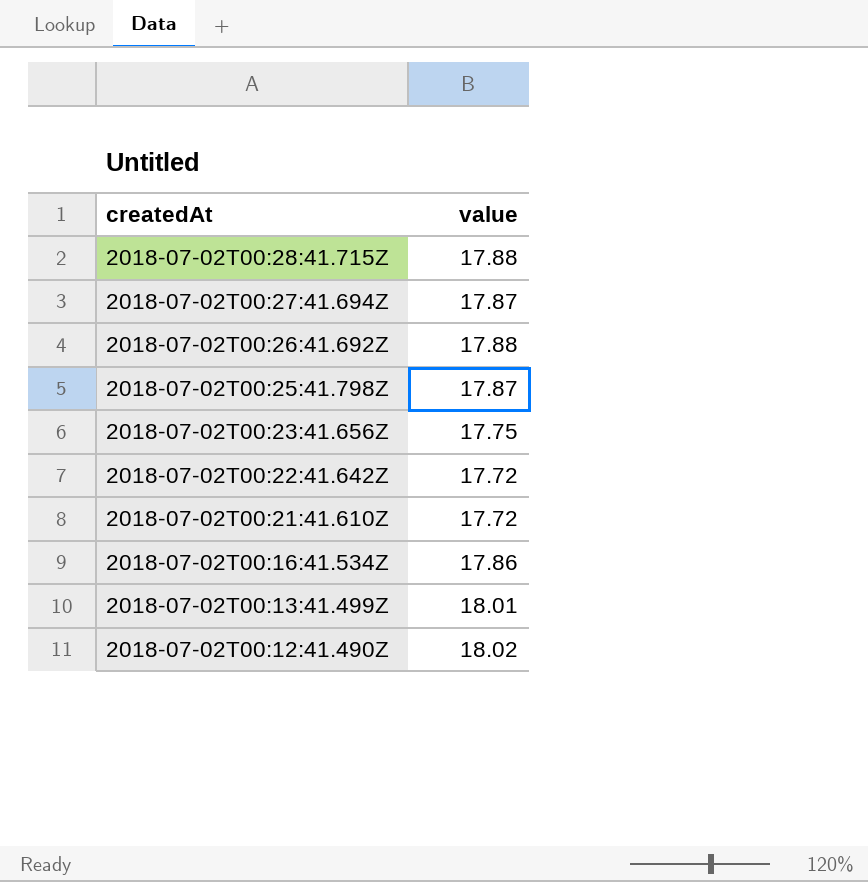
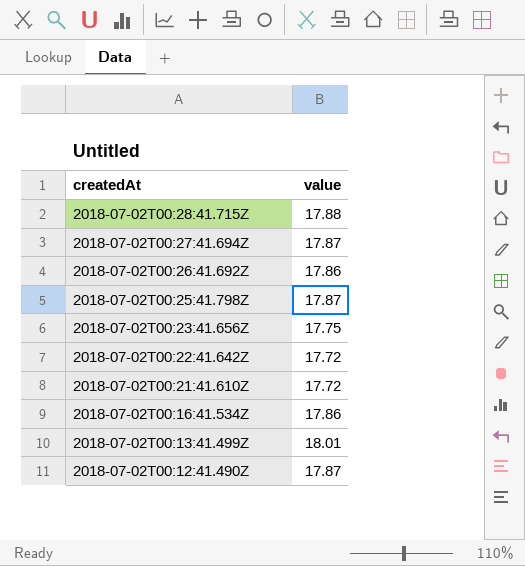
2018-07-02T00:26:41.692Z | value: 17.88 -> 17.86
2018-07-02T00:12:41.490Z | value: 18.02 -> 17.87

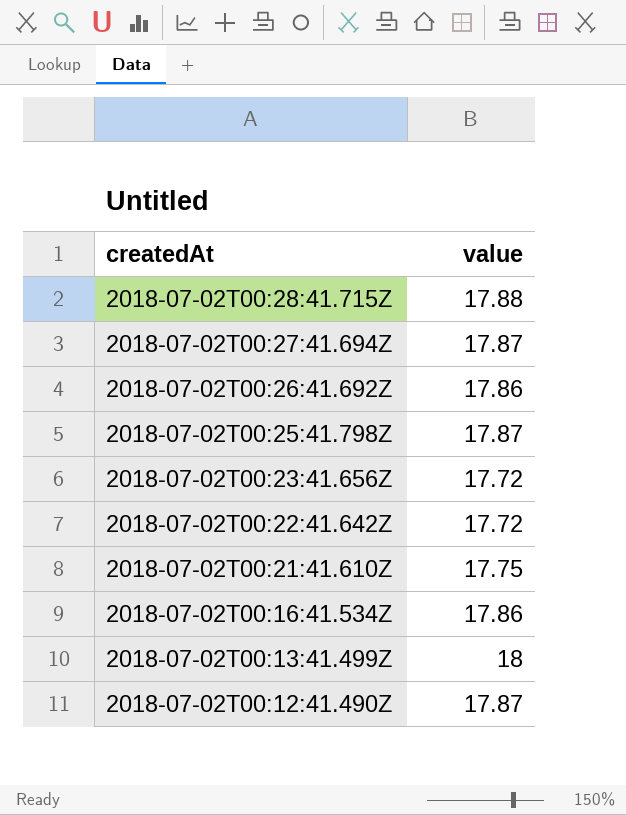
2018-07-02T00:23:41.656Z | value: 17.75 -> 17.72
2018-07-02T00:21:41.610Z | value: 17.72 -> 17.75
2018-07-02T00:13:41.499Z | value: 18.01 -> 18

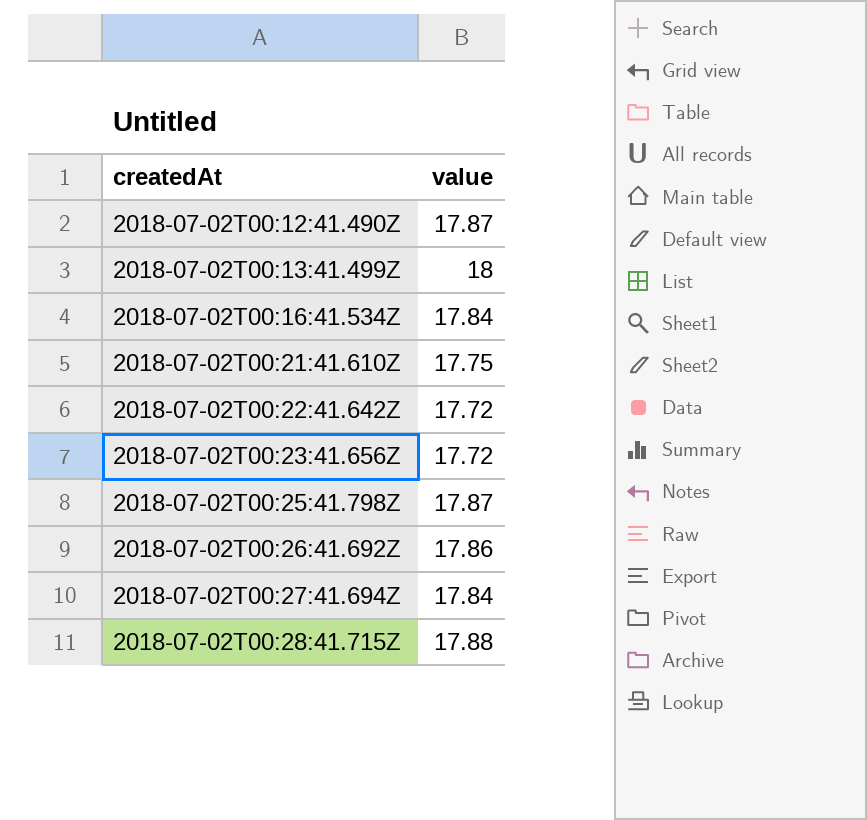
row order: createdAt descending -> createdAt ascending
2018-07-02T00:16:41.534Z | value: 17.86 -> 17.84
2018-07-02T00:27:41.694Z | value: 17.87 -> 17.84

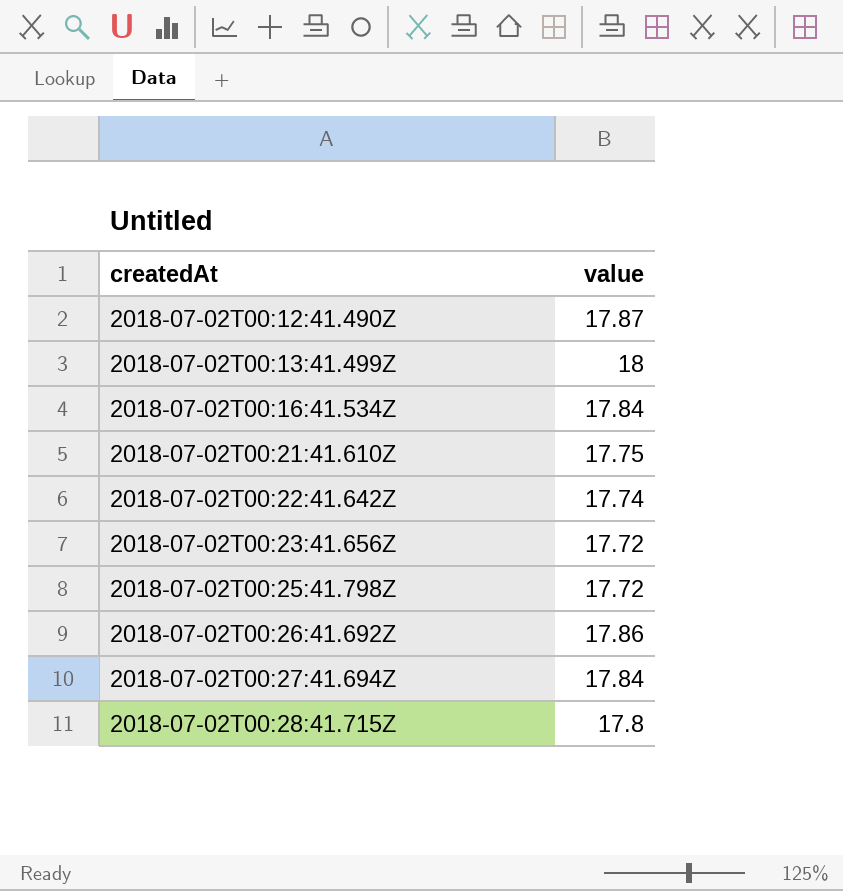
2018-07-02T00:22:41.642Z | value: 17.72 -> 17.74
2018-07-02T00:25:41.798Z | value: 17.87 -> 17.72
2018-07-02T00:28:41.715Z | value: 17.88 -> 17.8

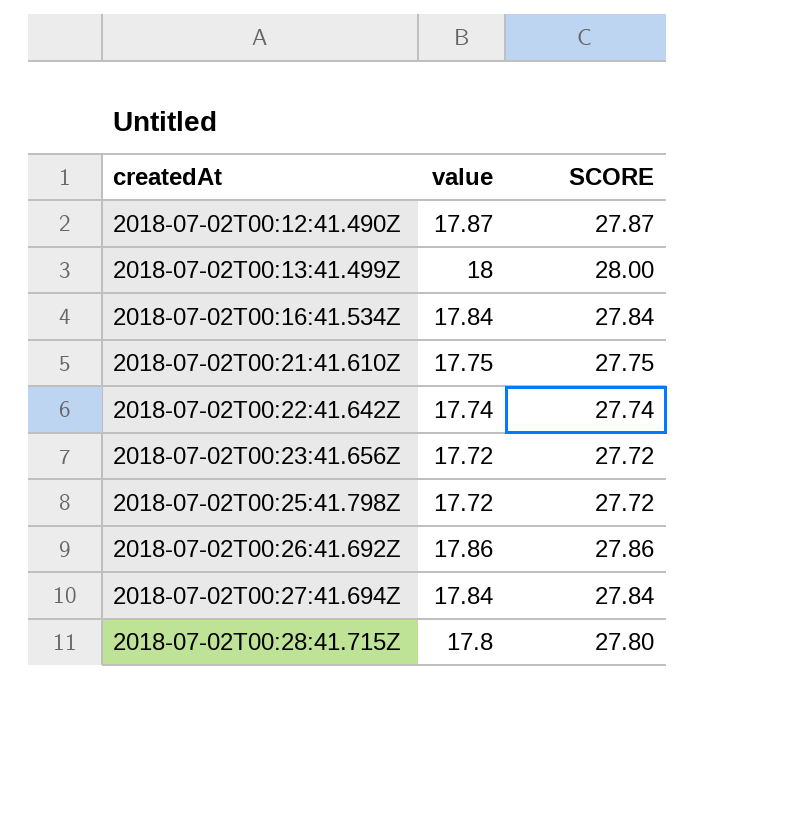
column SCORE | formula: none -> [value] + 10

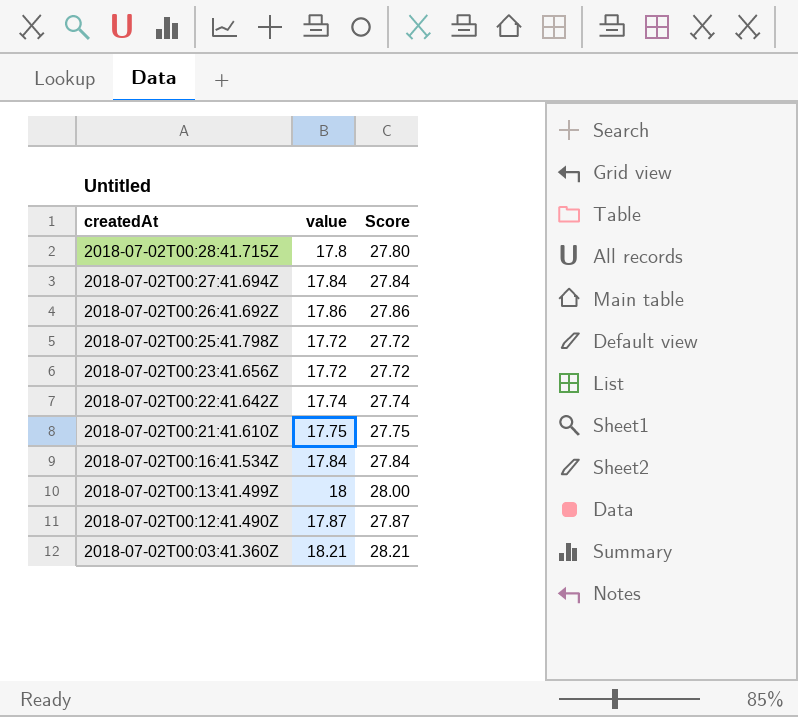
row order: createdAt ascending -> createdAt descending
column name: SCORE -> Score
row 2018-07-02T00:03:41.360Z: none -> 18.21 | 28.21

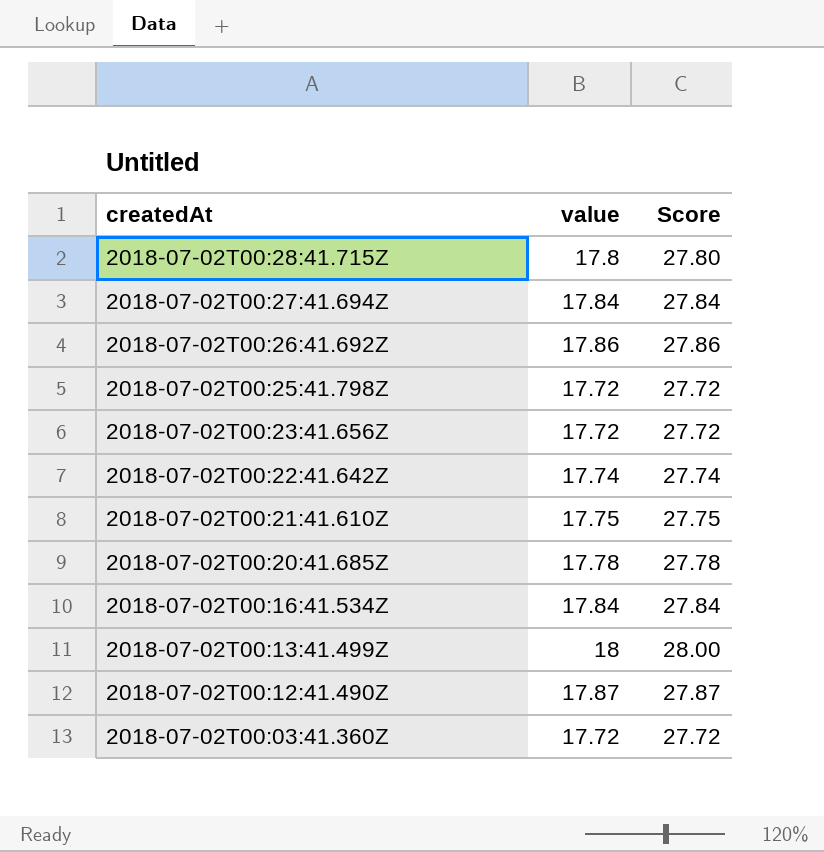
row 2018-07-02T00:20:41.685Z: none -> 17.78 | 27.78
2018-07-02T00:03:41.360Z | value: 18.21 -> 17.72
2018-07-02T00:03:41.360Z | Score: 28.21 -> 27.72

